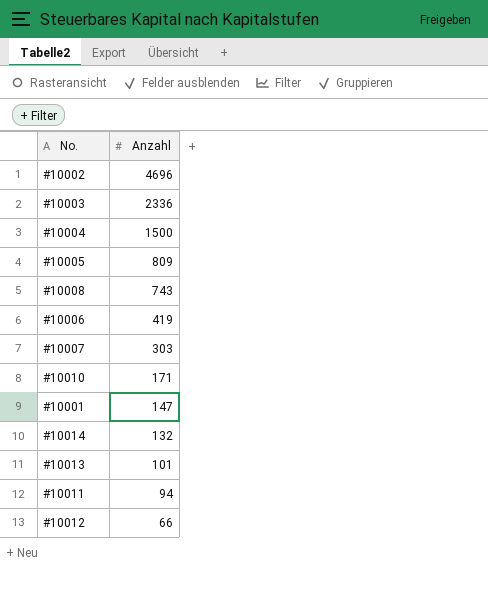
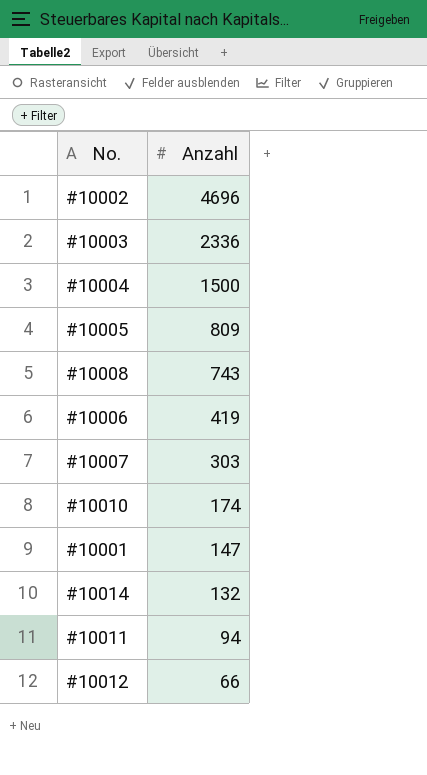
row #10013: 101 -> none
#10010 | Anzahl: 171 -> 174

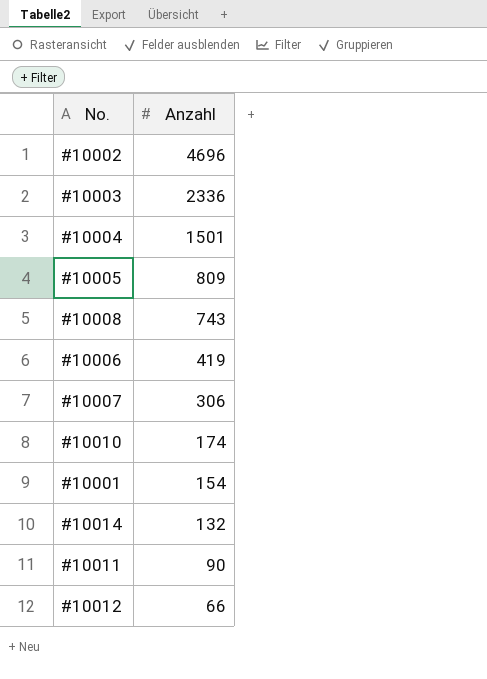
#10004 | Anzahl: 1500 -> 1501
#10007 | Anzahl: 303 -> 306
#10001 | Anzahl: 147 -> 154
#10011 | Anzahl: 94 -> 90

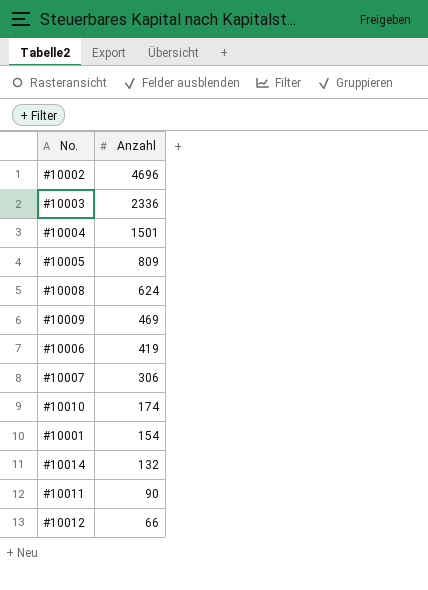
#10008 | Anzahl: 743 -> 624
row #10009: none -> 469

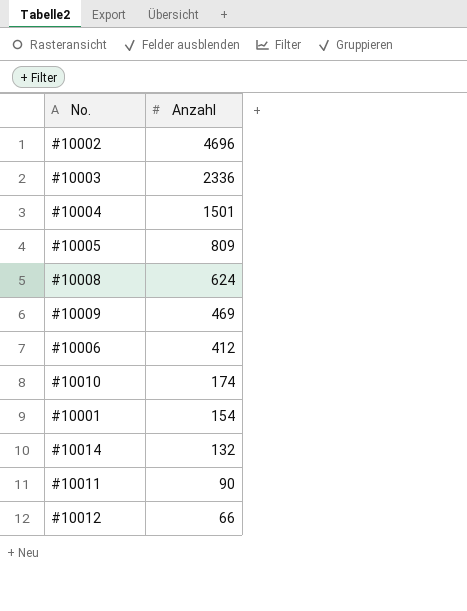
row #10007: 306 -> none
#10006 | Anzahl: 419 -> 412

